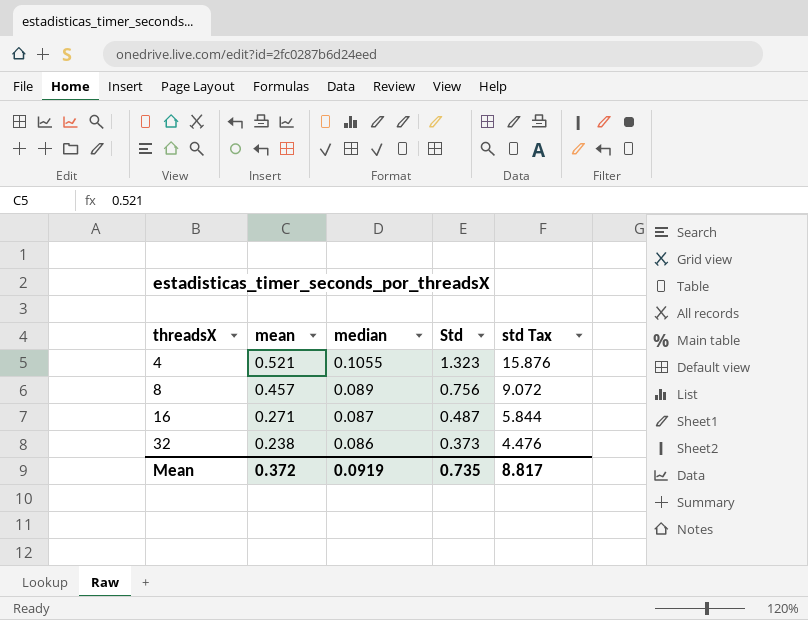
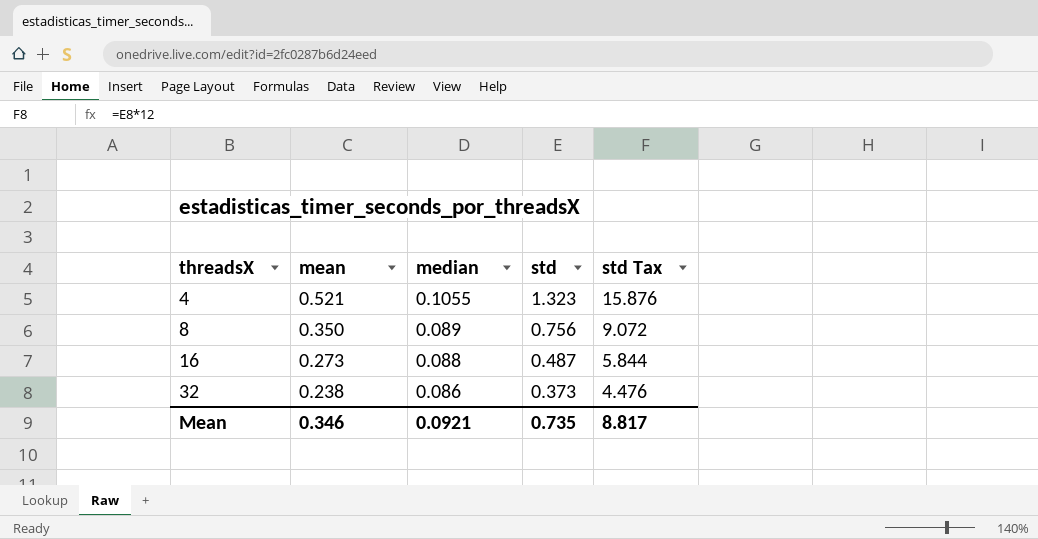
column name: Std -> std
8 | mean: 0.457 -> 0.350
16 | mean: 0.271 -> 0.273
16 | median: 0.087 -> 0.088
Mean | mean: 0.372 -> 0.346
Mean | median: 0.0919 -> 0.0921

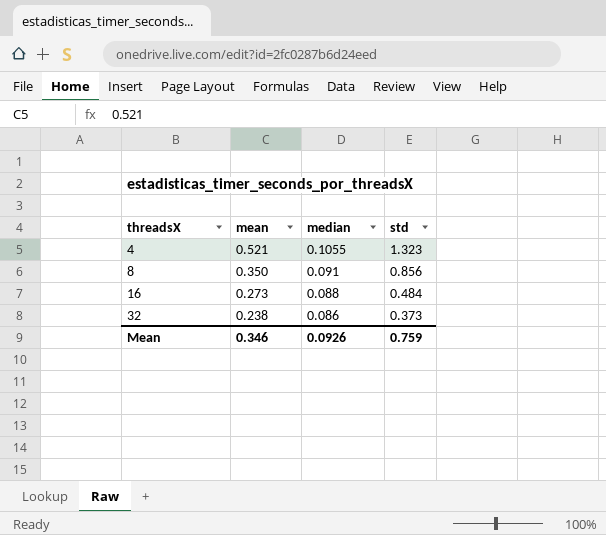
column std Tax | formula: [std] * 12 -> none
8 | median: 0.089 -> 0.091
8 | std: 0.756 -> 0.856
16 | std: 0.487 -> 0.484
Mean | median: 0.0921 -> 0.0926
Mean | std: 0.735 -> 0.759

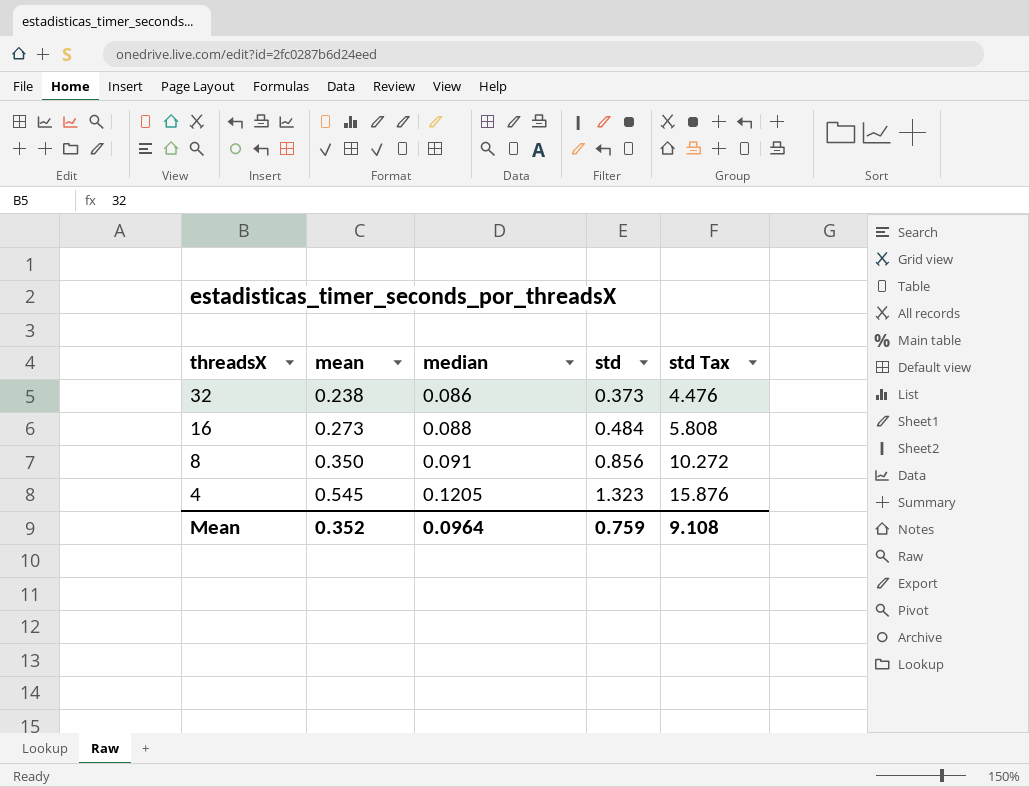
row order: threadsX ascending -> threadsX descending
column std Tax | formula: none -> [std] * 12
4 | mean: 0.521 -> 0.545
4 | median: 0.1055 -> 0.1205
Mean | mean: 0.346 -> 0.352
Mean | median: 0.0926 -> 0.0964

